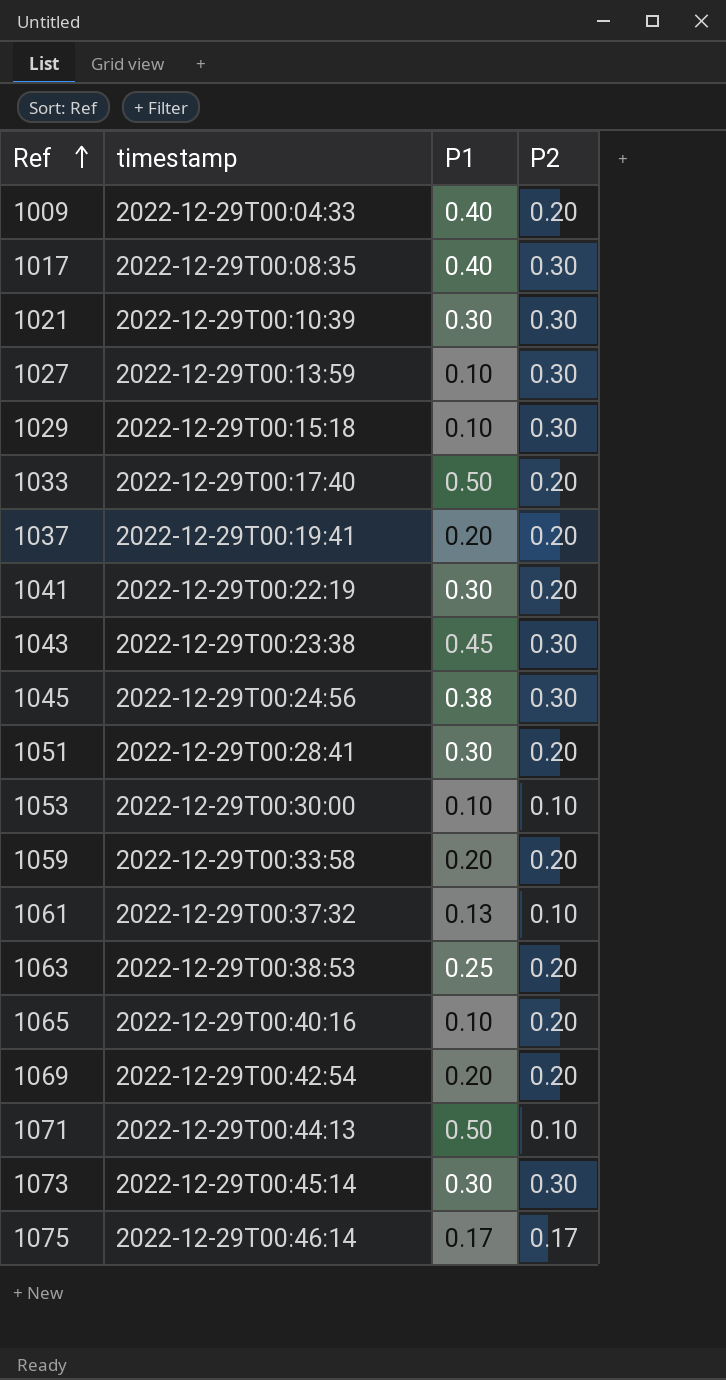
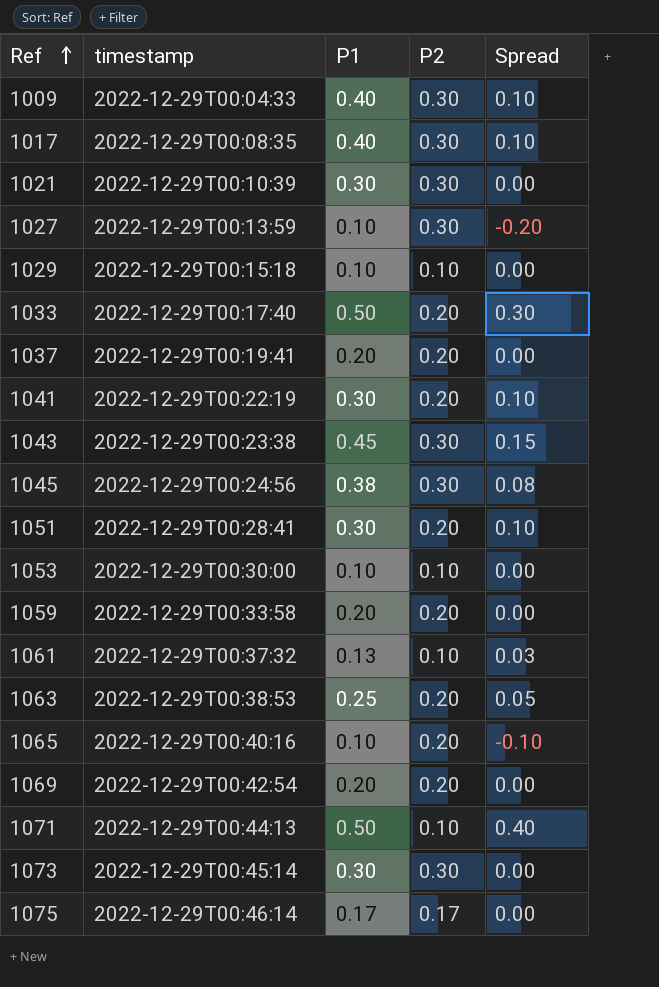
column Spread | formula: none -> [P1] - [P2]
1009 | P2: 0.20 -> 0.30
1029 | P2: 0.30 -> 0.10

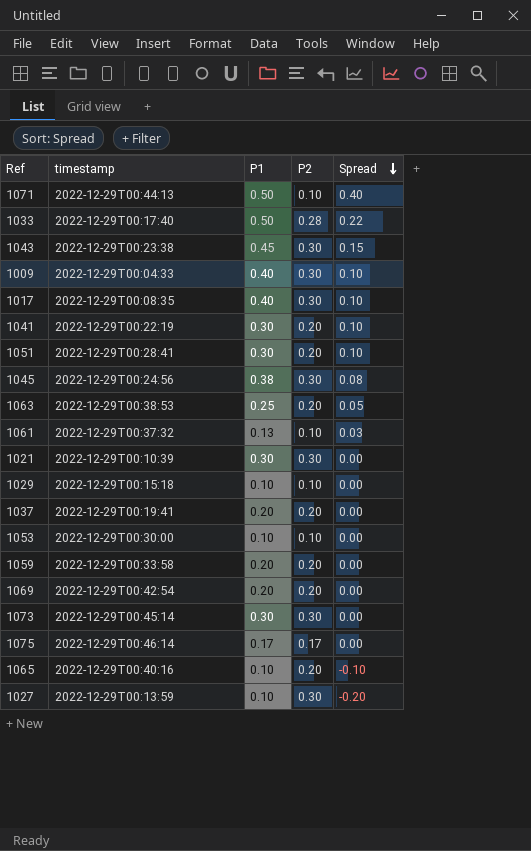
row order: Ref ascending -> Spread descending
1033 | P2: 0.20 -> 0.28
1033 | Spread: 0.30 -> 0.22

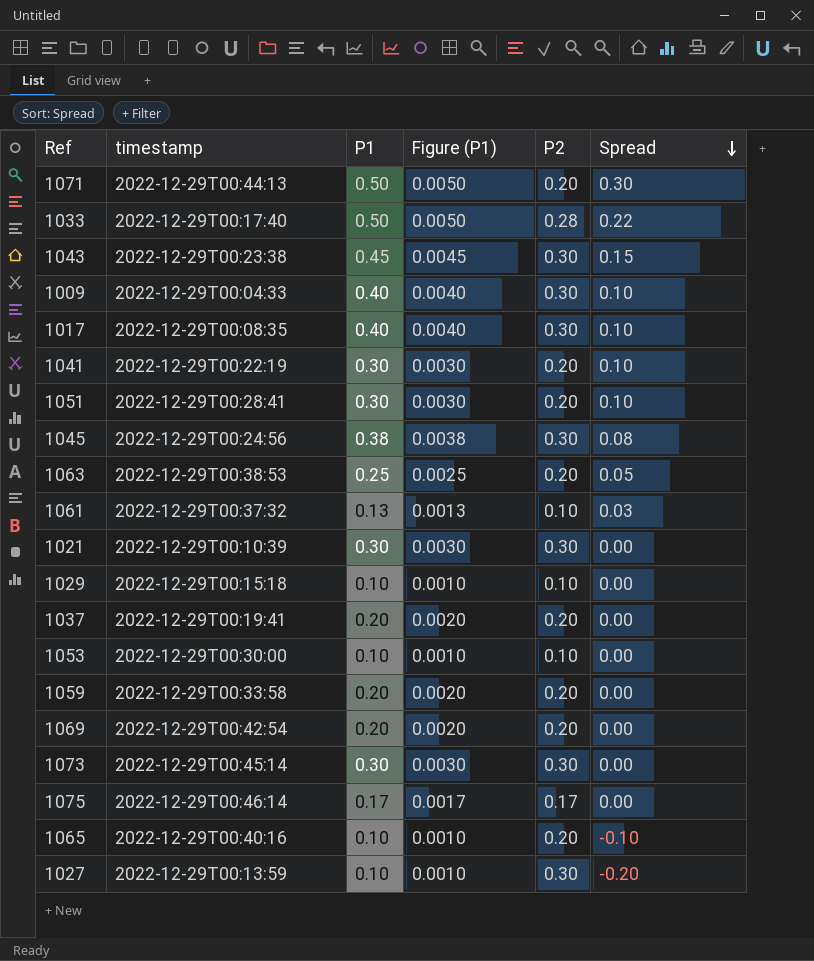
column Figure (P1) | formula: none -> [P1] * 0.01
1071 | P2: 0.10 -> 0.20
1071 | Spread: 0.40 -> 0.30

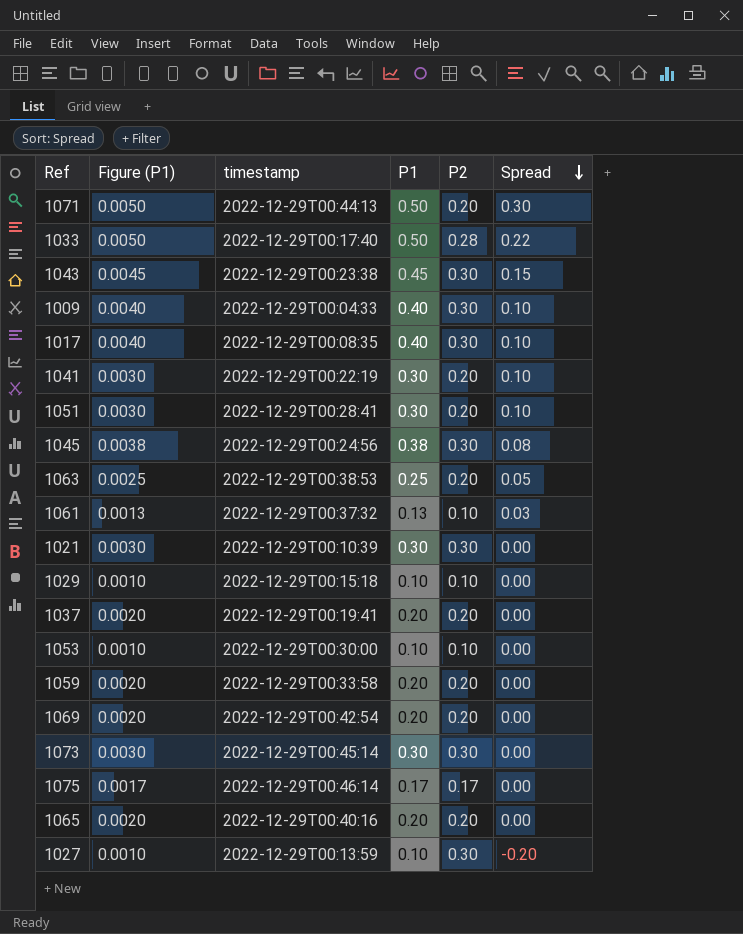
column Figure (P1) | position: 4 -> 2
1065 | Figure (P1): 0.0010 -> 0.0020
1065 | P1: 0.10 -> 0.20
1065 | Spread: -0.10 -> 0.00

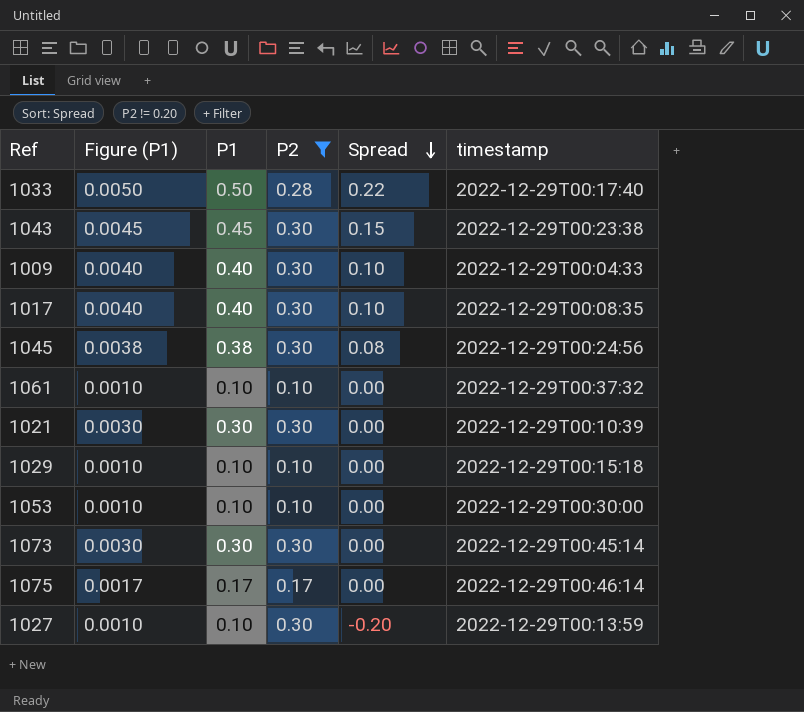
filter: none -> P2 != 0.20
column timestamp | position: 3 -> 6
1061 | Figure (P1): 0.0013 -> 0.0010
1061 | P1: 0.13 -> 0.10
1061 | Spread: 0.03 -> 0.00

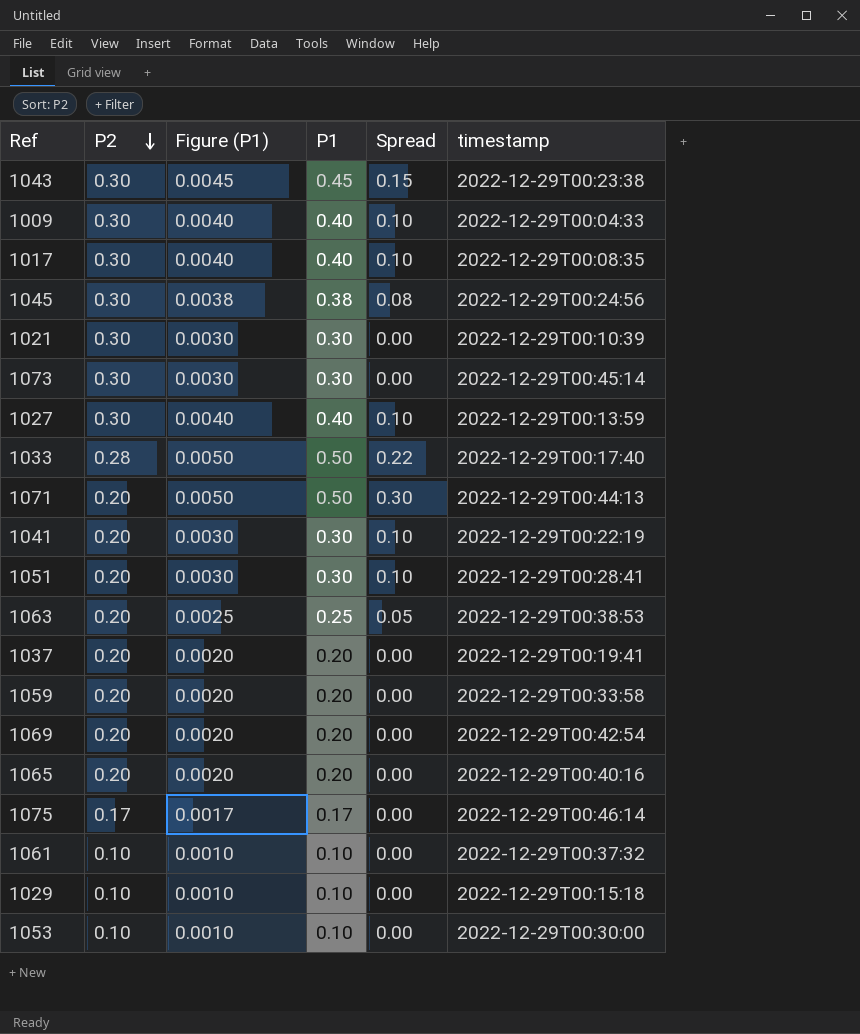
filter: P2 != 0.20 -> none
row order: Spread descending -> P2 descending
column P2 | position: 4 -> 2
1027 | Figure (P1): 0.0010 -> 0.0040
1027 | P1: 0.10 -> 0.40
1027 | Spread: -0.20 -> 0.10

